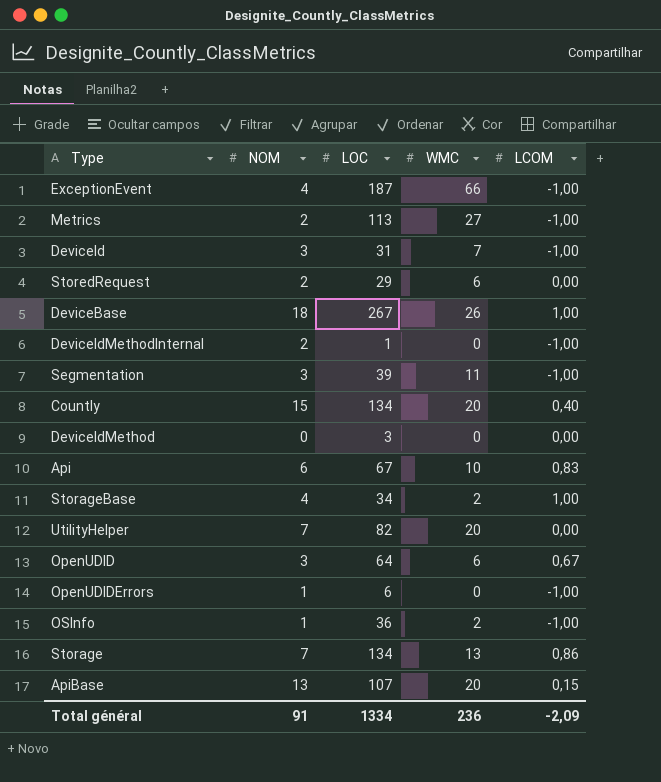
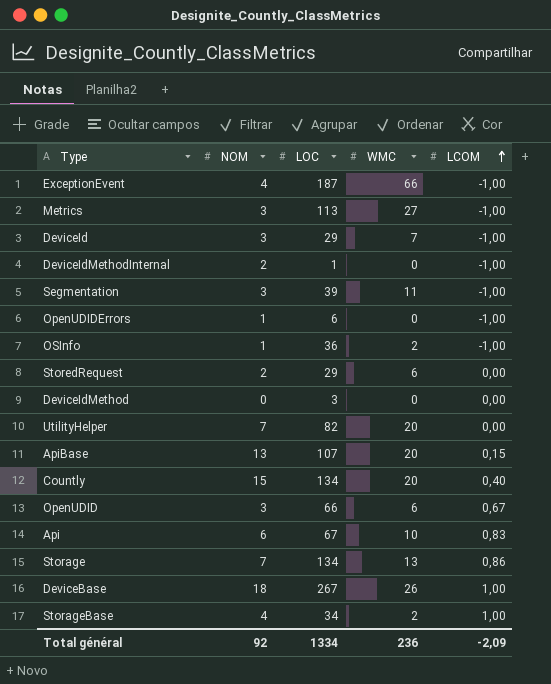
row order: none -> LCOM ascending
Metrics | NOM: 2 -> 3
DeviceId | LOC: 31 -> 29
OpenUDID | LOC: 64 -> 66
Total général | NOM: 91 -> 92

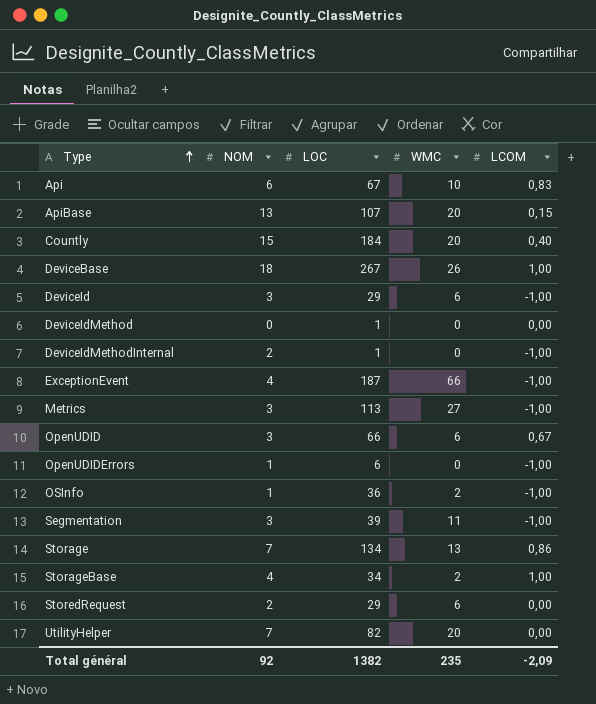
row order: LCOM ascending -> Type ascending
Countly | LOC: 134 -> 184
DeviceId | WMC: 7 -> 6
DeviceIdMethod | LOC: 3 -> 1
Total général | LOC: 1334 -> 1382
Total général | WMC: 236 -> 235

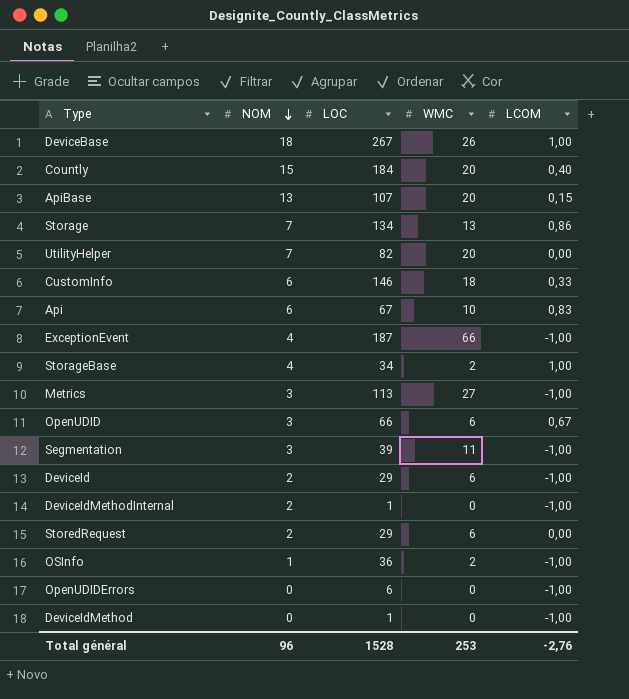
row order: Type ascending -> NOM descending
row CustomInfo: none -> 6 | 146 | 18 | 0,33
DeviceId | NOM: 3 -> 2
OpenUDIDErrors | NOM: 1 -> 0
DeviceIdMethod | LCOM: 0,00 -> -1,00
Total général | NOM: 92 -> 96
Total général | LOC: 1382 -> 1528
Total général | WMC: 235 -> 253
Total général | LCOM: -2,09 -> -2,76

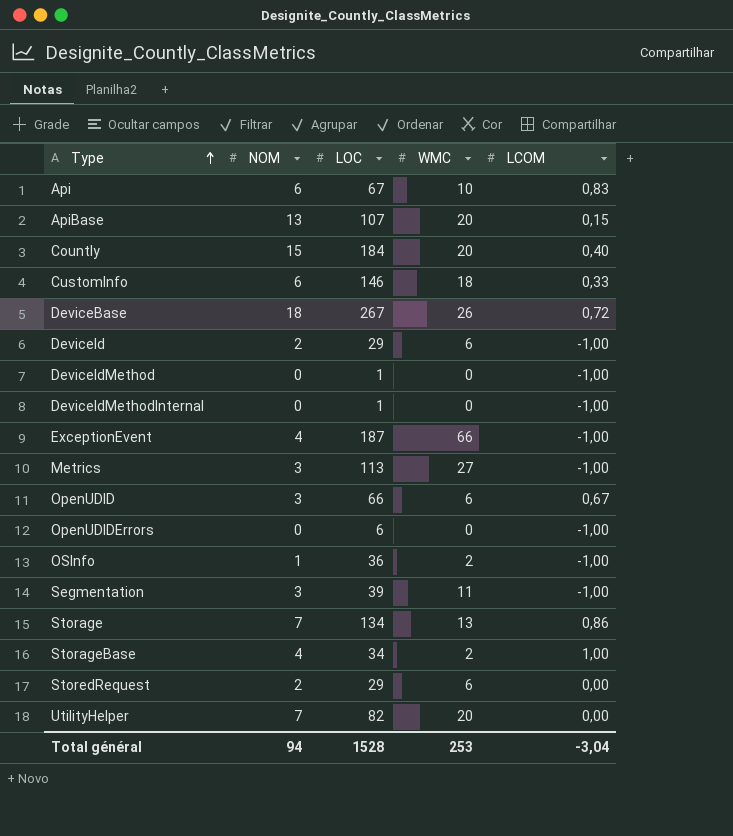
row order: NOM descending -> Type ascending
DeviceBase | LCOM: 1,00 -> 0,72
DeviceIdMethodInternal | NOM: 2 -> 0
Total général | NOM: 96 -> 94
Total général | LCOM: -2,76 -> -3,04

